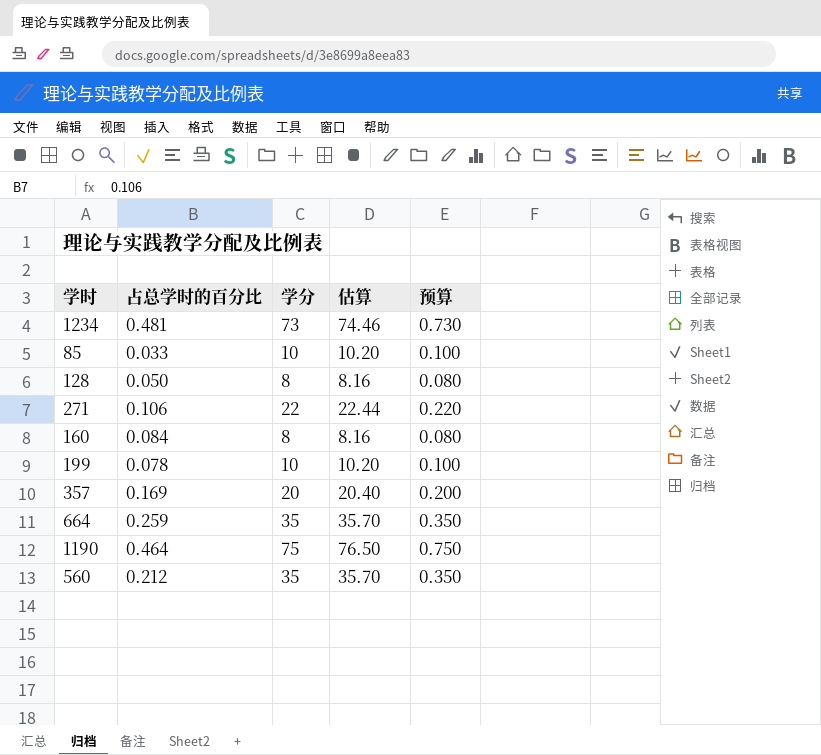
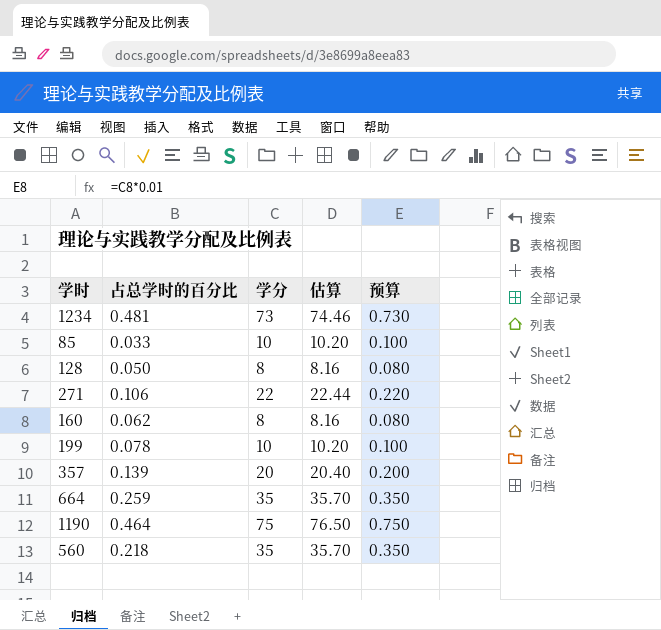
160 | 占总学时的百分比: 0.084 -> 0.062
357 | 占总学时的百分比: 0.169 -> 0.139
560 | 占总学时的百分比: 0.212 -> 0.218

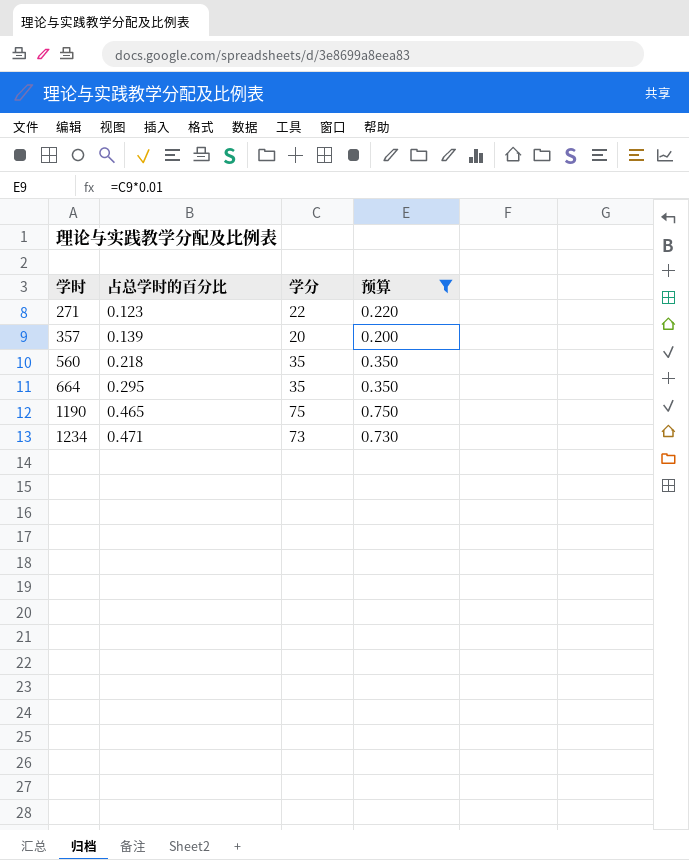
filter: none -> 预算 >= 0.200
row order: none -> 学时 ascending
column 估算 | formula: [学分] * 1.02 -> none
271 | 占总学时的百分比: 0.106 -> 0.123
664 | 占总学时的百分比: 0.259 -> 0.295
1190 | 占总学时的百分比: 0.464 -> 0.465
1234 | 占总学时的百分比: 0.481 -> 0.471

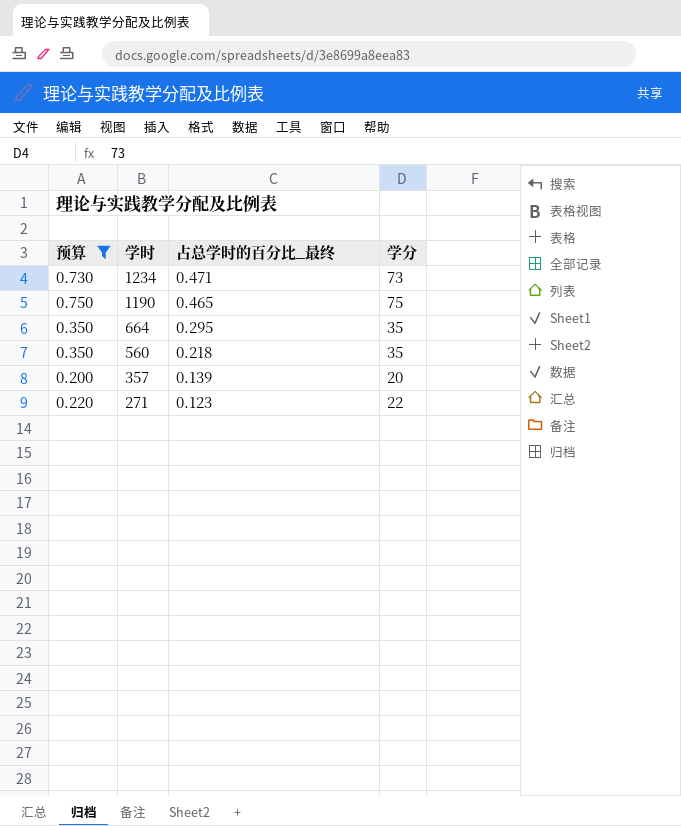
row order: 学时 ascending -> 学时 descending
column 预算 | position: 4 -> 1
column name: 占总学时的百分比 -> 占总学时的百分比_最终

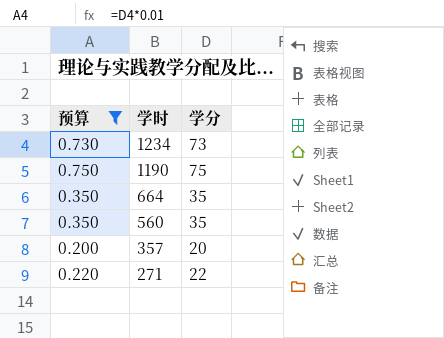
column 占总学时的百分比_最终 | position: 3 -> none

